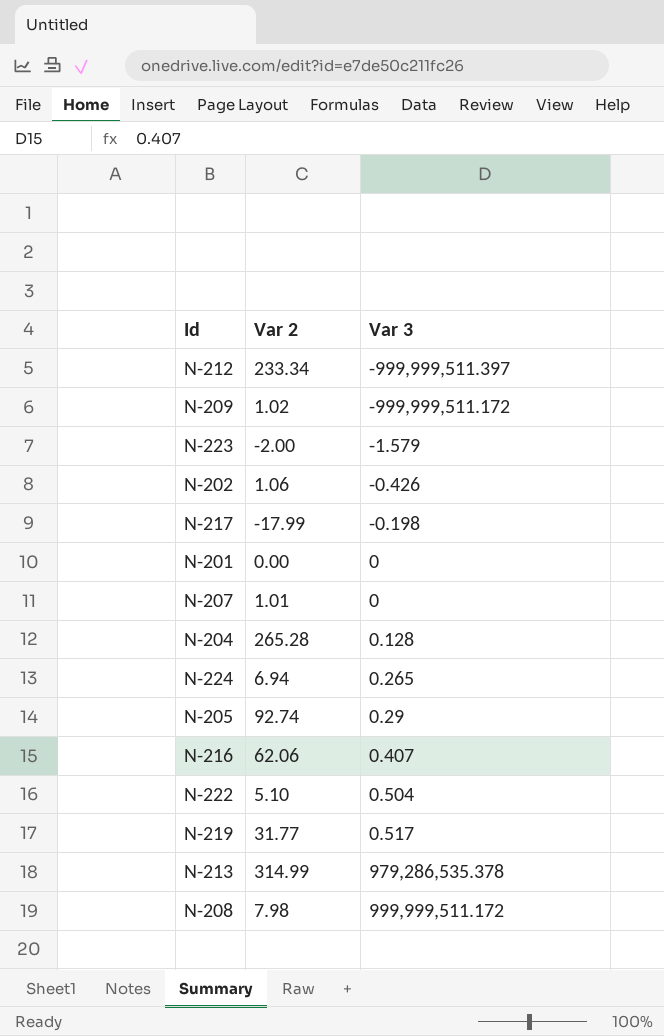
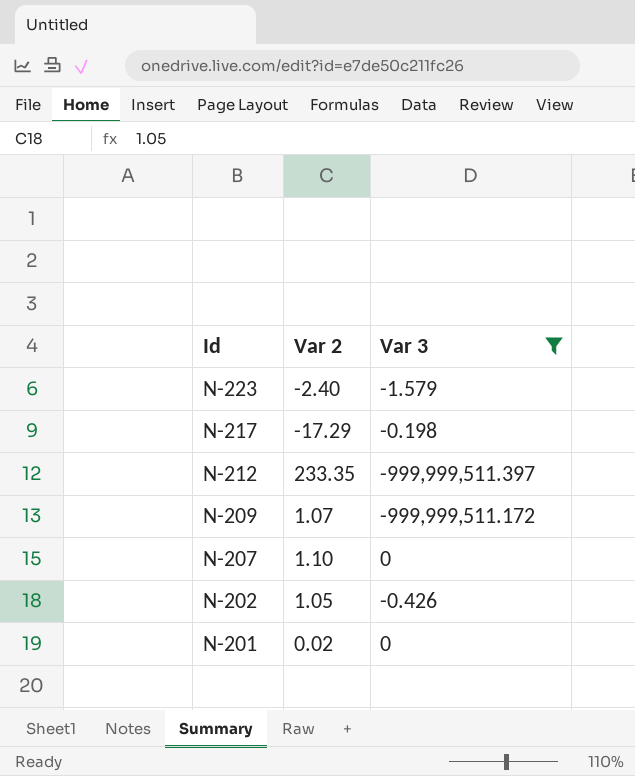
filter: none -> Var 3 <= 0
row order: Var 3 ascending -> Id descending
N-223 | Var 2: -2.00 -> -2.40
N-217 | Var 2: -17.99 -> -17.29
N-212 | Var 2: 233.34 -> 233.35
N-209 | Var 2: 1.02 -> 1.07
N-207 | Var 2: 1.01 -> 1.10
N-202 | Var 2: 1.06 -> 1.05
N-201 | Var 2: 0.00 -> 0.02

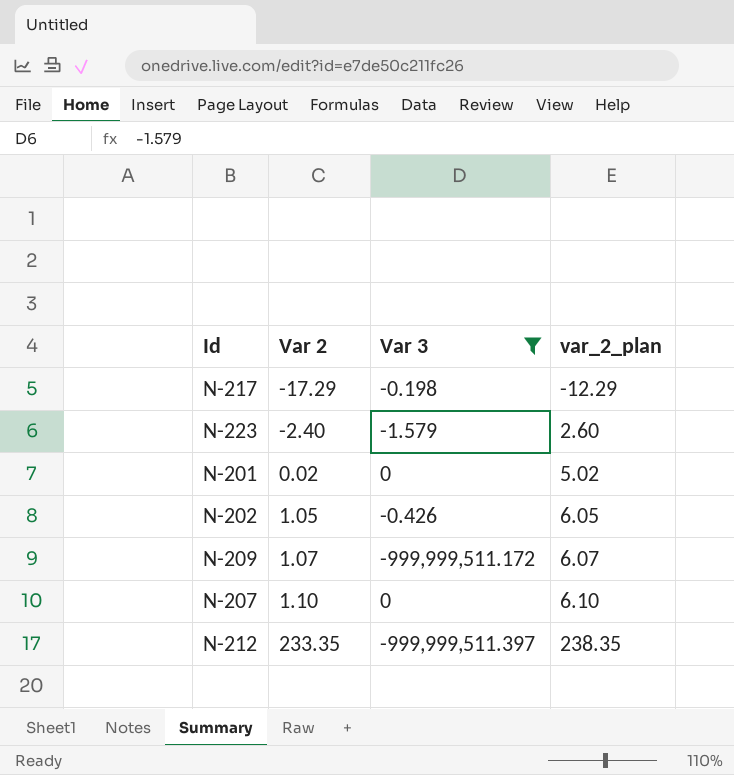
row order: Id descending -> Var 2 ascending
column var_2_plan | formula: none -> [Var 2] + 5

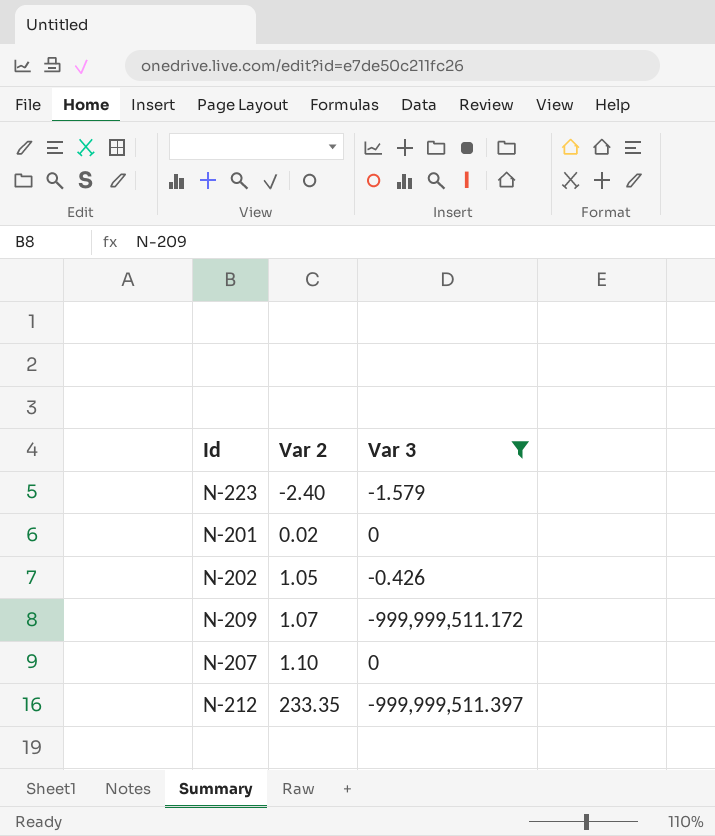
column var_2_plan | formula: [Var 2] + 5 -> none
row N-217: -17.29 | -0.198 | -12.29 -> none

